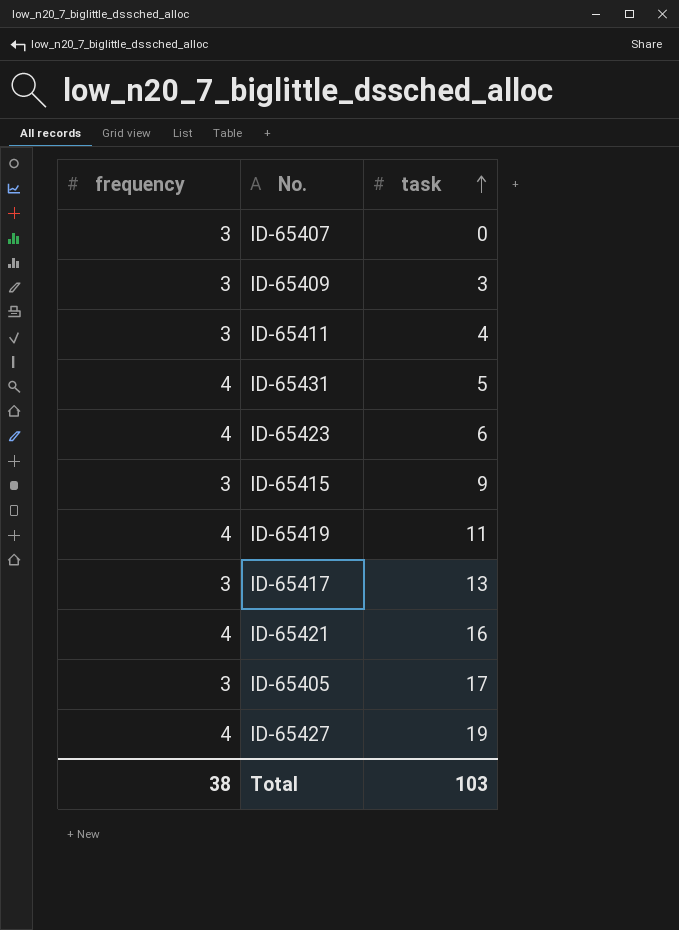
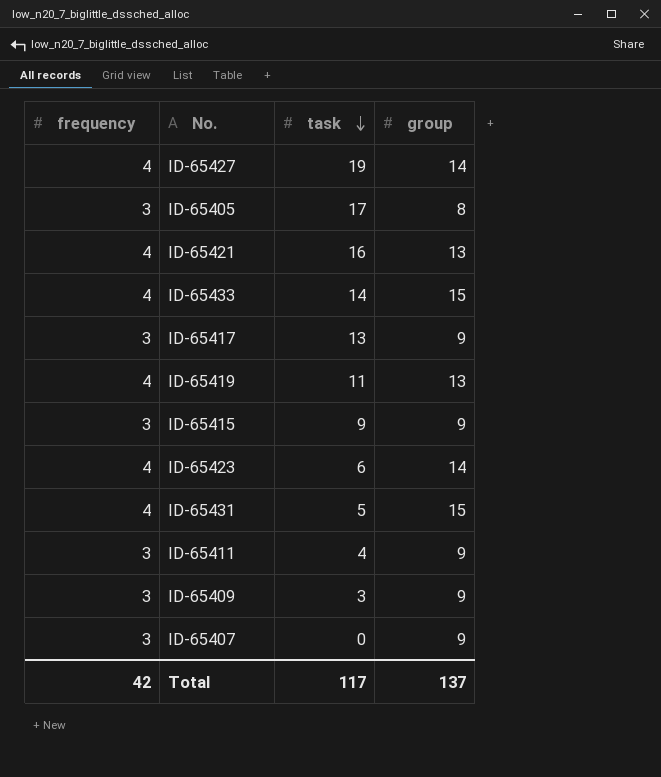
row order: task ascending -> task descending
column group | position: none -> 4
row ID-65433: none -> 4 | 14 | 15
Total | frequency: 38 -> 42
Total | task: 103 -> 117

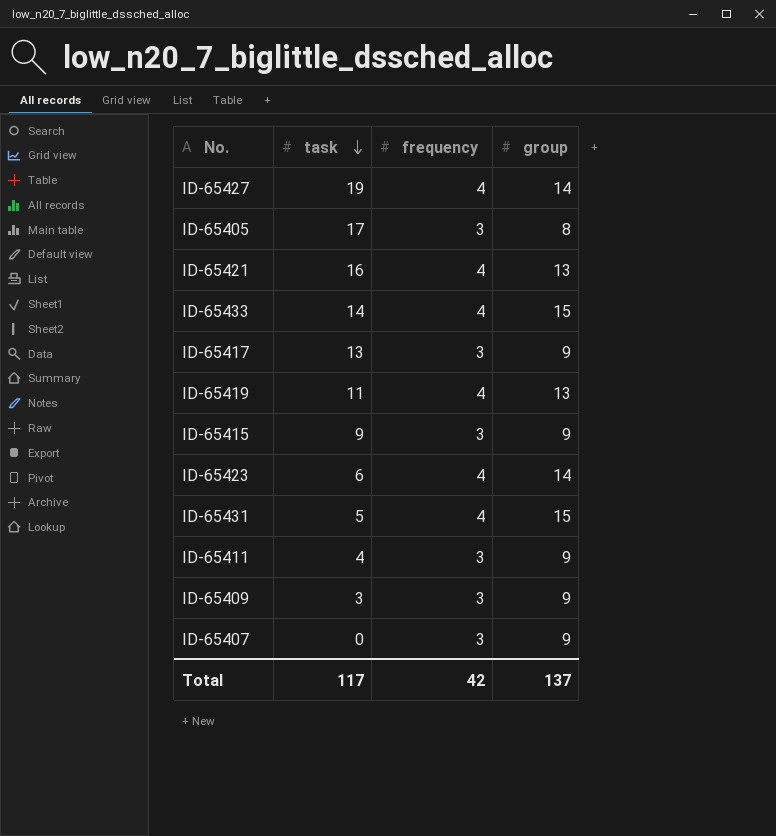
column frequency | position: 1 -> 3

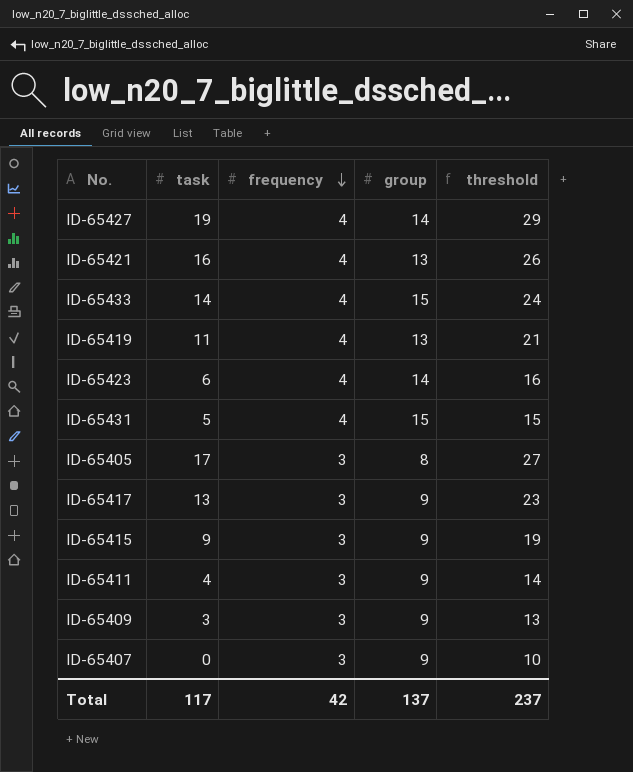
row order: task descending -> frequency descending
column threshold | formula: none -> [task] + 10

